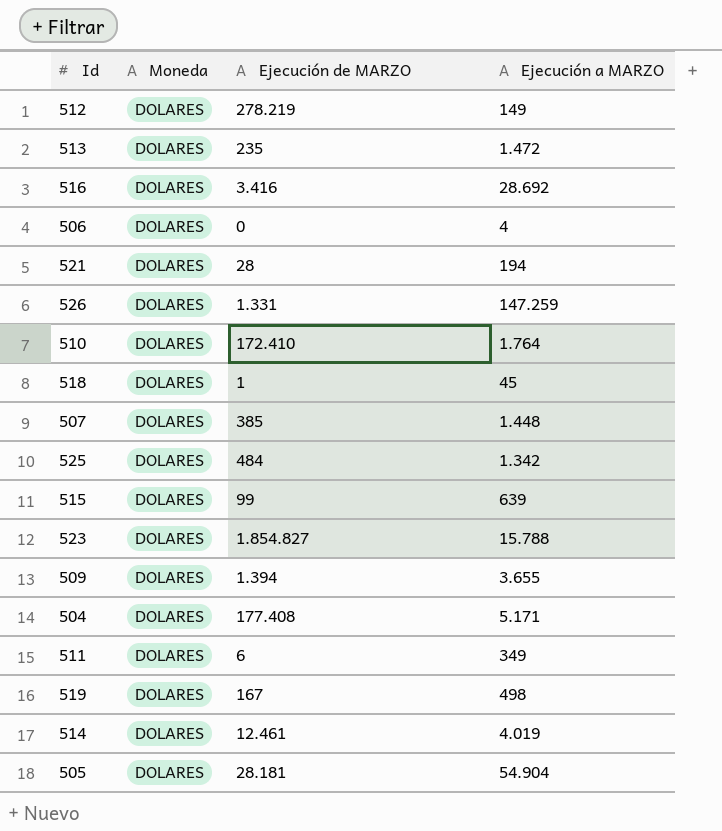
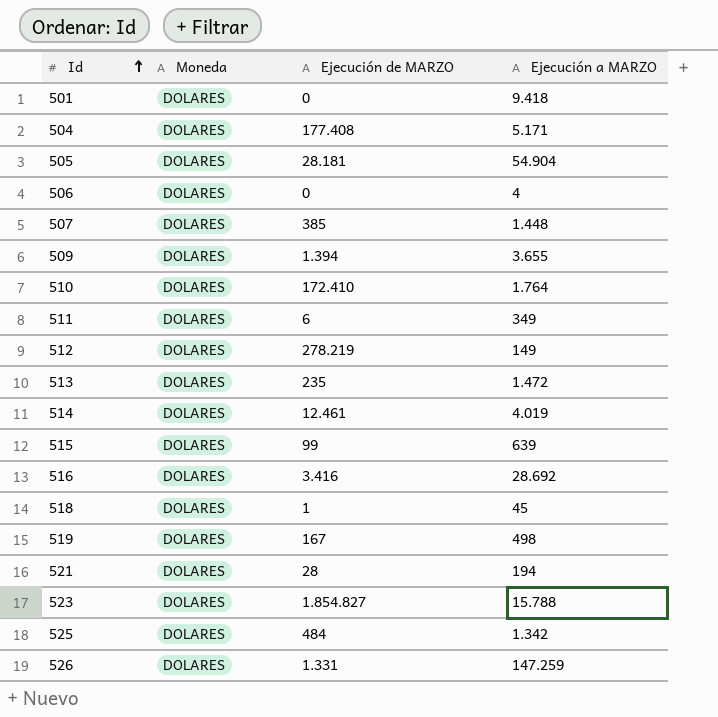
row order: none -> Id ascending
row 501: none -> DOLARES | 0 | 9.418

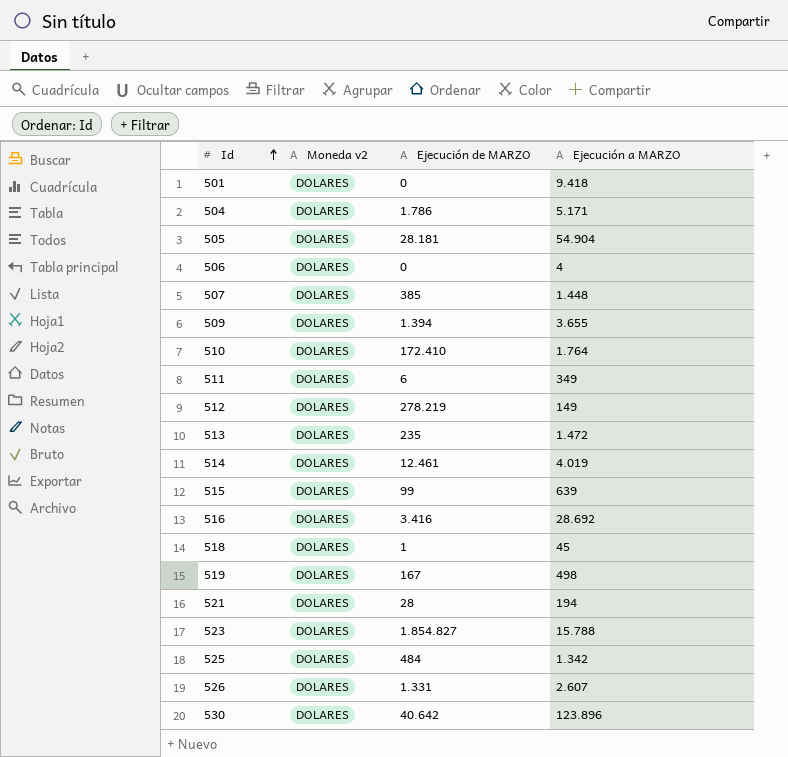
column name: Moneda -> Moneda v2
504 | Ejecución de MARZO: 177.408 -> 1.786
526 | Ejecución a MARZO: 147.259 -> 2.607
row 530: none -> DOLARES | 40.642 | 123.896

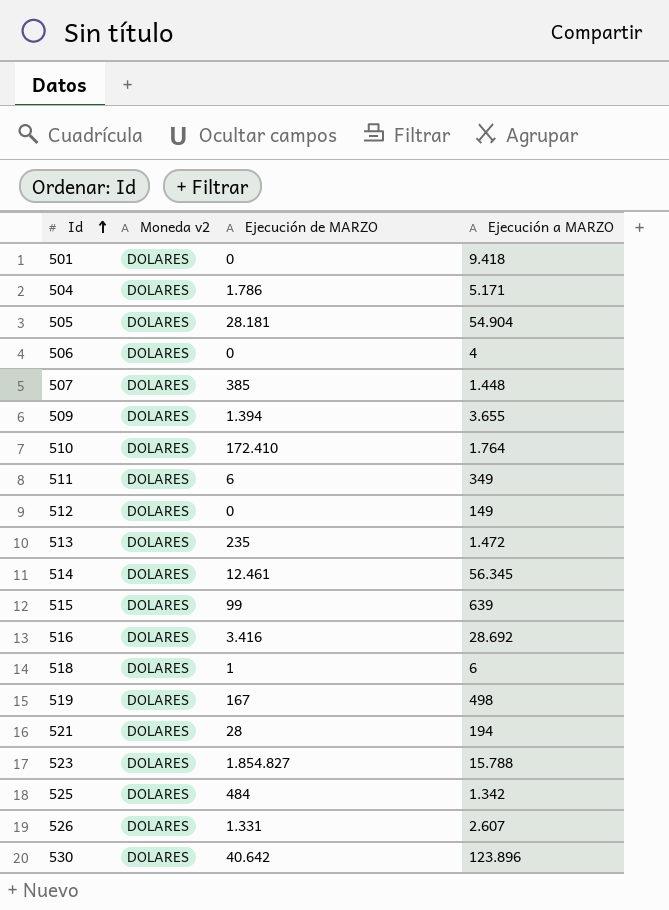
512 | Ejecución de MARZO: 278.219 -> 0
514 | Ejecución a MARZO: 4.019 -> 56.345
518 | Ejecución a MARZO: 45 -> 6

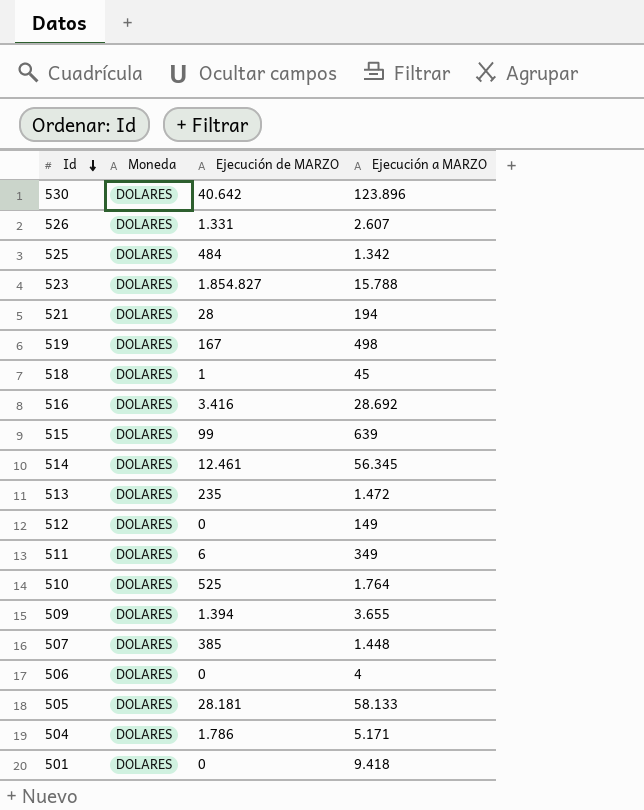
row order: Id ascending -> Id descending
column name: Moneda v2 -> Moneda
518 | Ejecución a MARZO: 6 -> 45
510 | Ejecución de MARZO: 172.410 -> 525
505 | Ejecución a MARZO: 54.904 -> 58.133

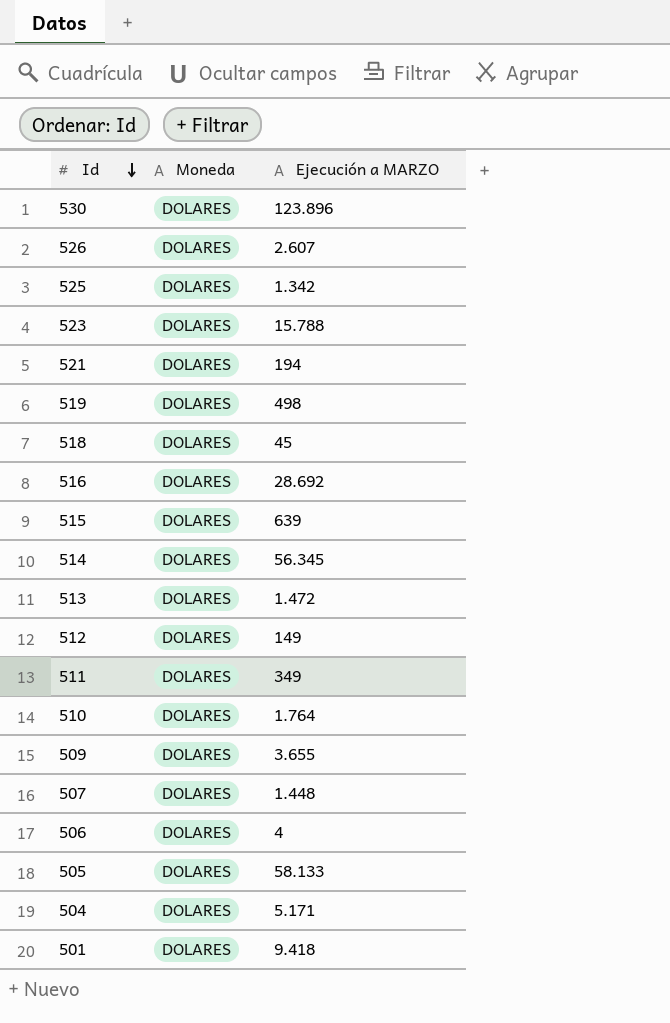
column Ejecución de MARZO | position: 3 -> none

